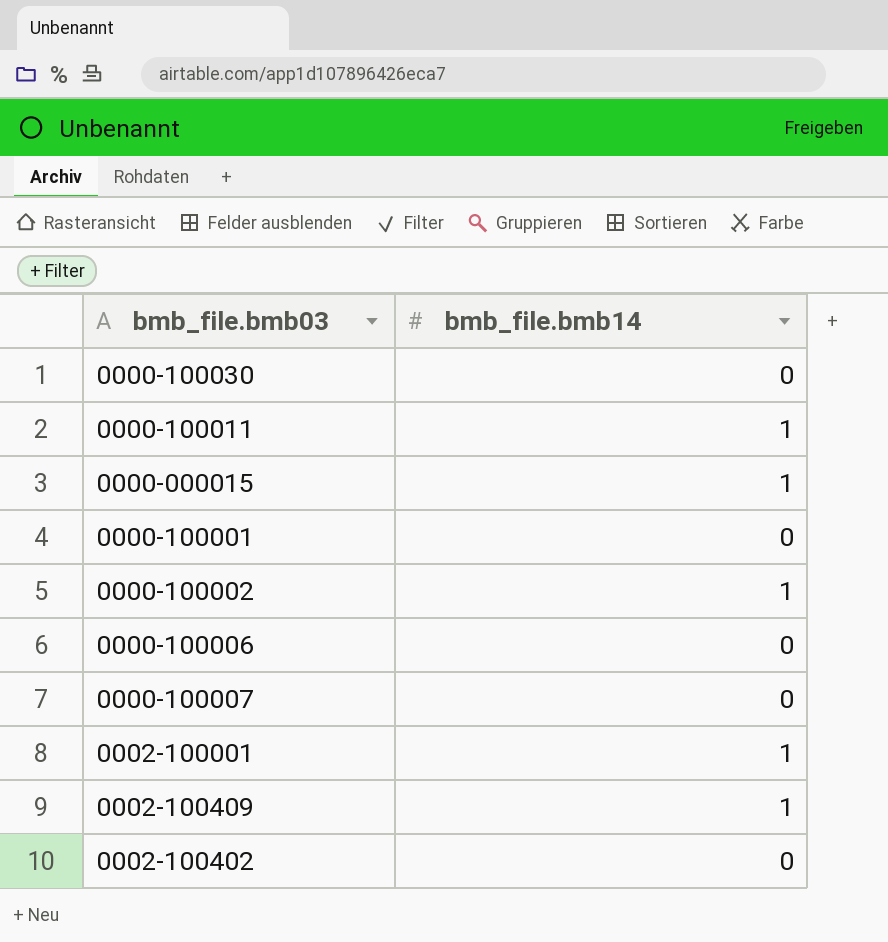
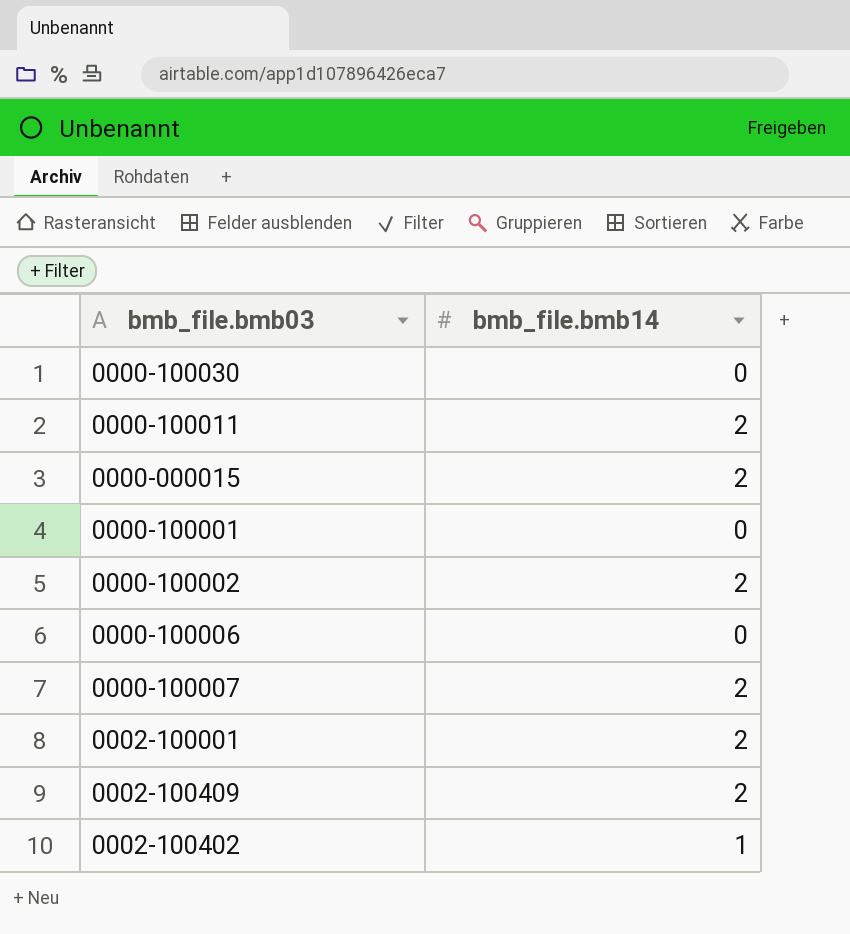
0000-100011 | bmb_file.bmb14: 1 -> 2
0000-000015 | bmb_file.bmb14: 1 -> 2
0000-100002 | bmb_file.bmb14: 1 -> 2
0000-100007 | bmb_file.bmb14: 0 -> 2
0002-100001 | bmb_file.bmb14: 1 -> 2
0002-100409 | bmb_file.bmb14: 1 -> 2
0002-100402 | bmb_file.bmb14: 0 -> 1

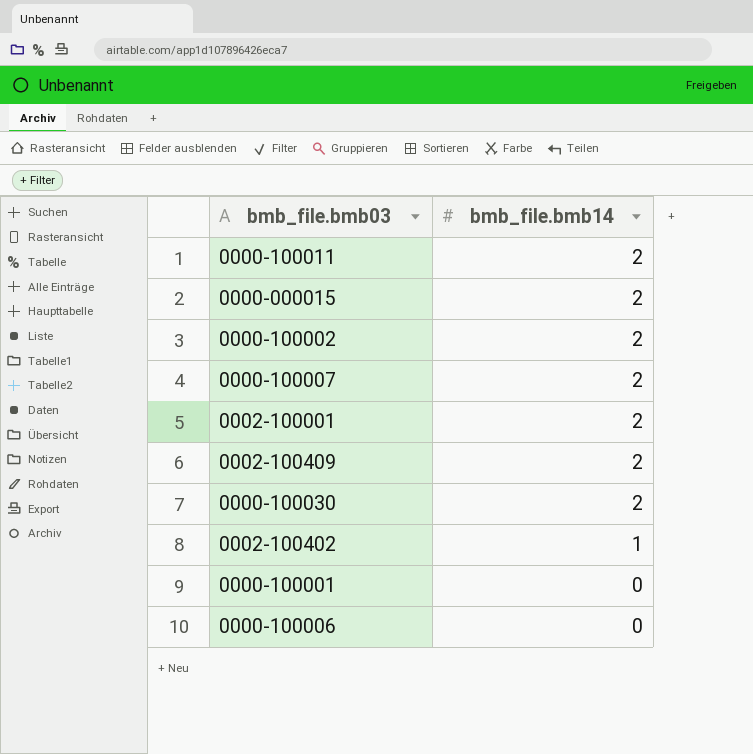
row order: none -> bmb_file.bmb14 descending
0000-100030 | bmb_file.bmb14: 0 -> 2

